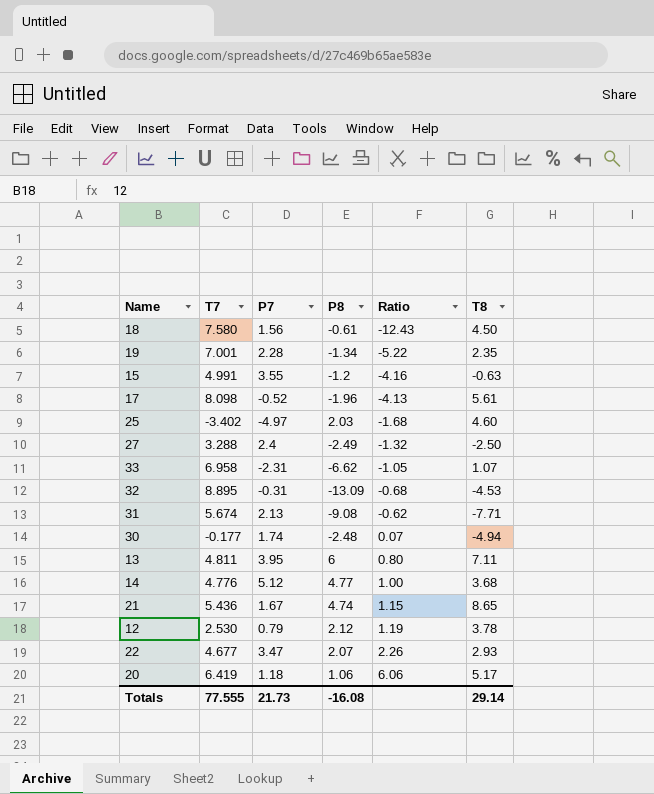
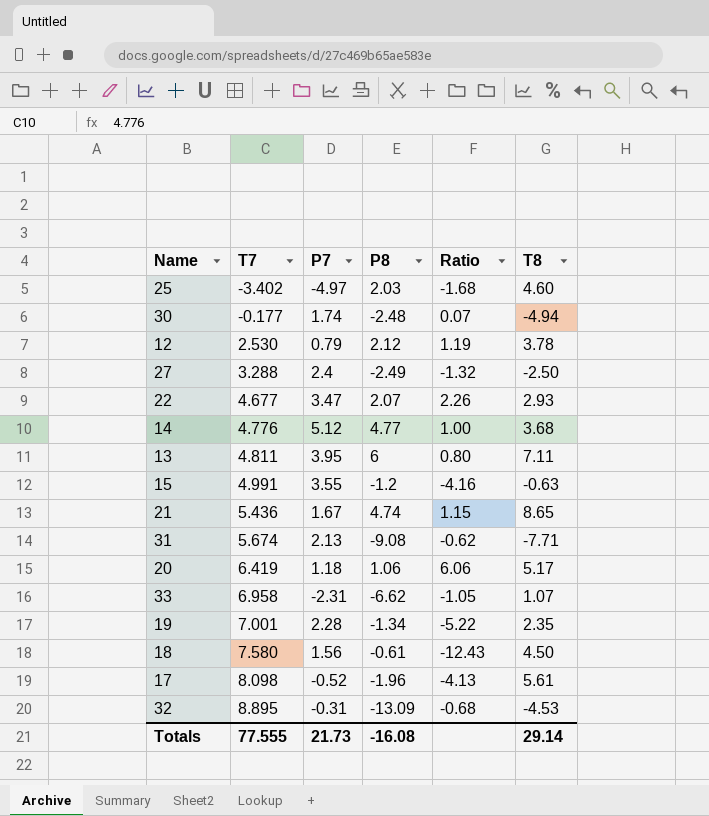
row order: Ratio ascending -> T7 ascending

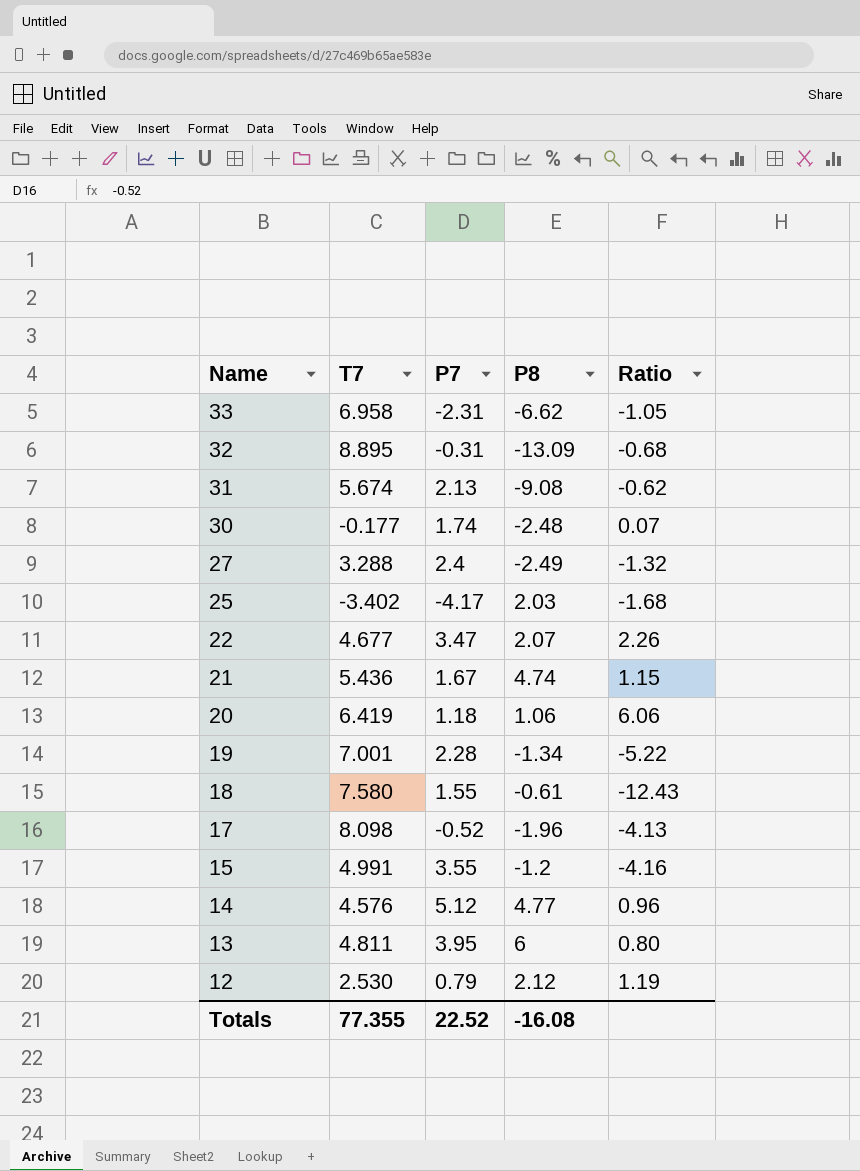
row order: T7 ascending -> Name descending
column T8 | position: 6 -> none
25 | P7: -4.97 -> -4.17
18 | P7: 1.56 -> 1.55
14 | T7: 4.776 -> 4.576
14 | Ratio: 1.00 -> 0.96
Totals | T7: 77.555 -> 77.355
Totals | P7: 21.73 -> 22.52

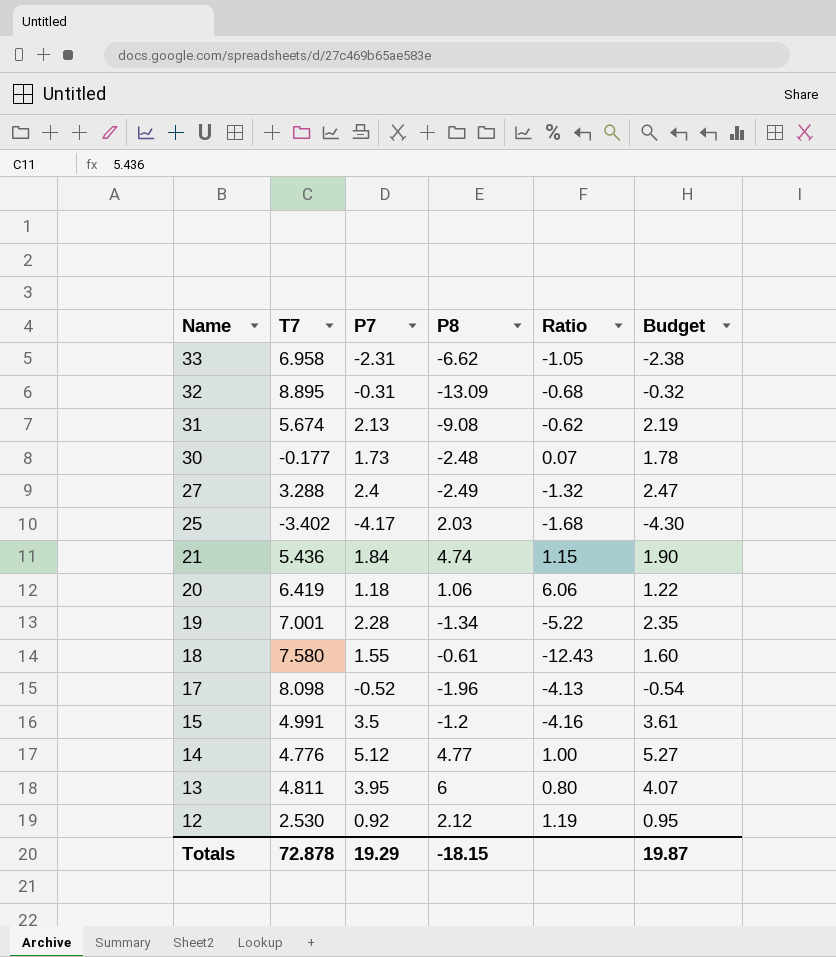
column Budget | formula: none -> [P7] * 1.03
row 22: 4.677 | 3.47 | 2.07 | 2.26 -> none
30 | P7: 1.74 -> 1.73
21 | P7: 1.67 -> 1.84
15 | P7: 3.55 -> 3.5
14 | T7: 4.576 -> 4.776
14 | Ratio: 0.96 -> 1.00
12 | P7: 0.79 -> 0.92
Totals | T7: 77.355 -> 72.878
Totals | P7: 22.52 -> 19.29
Totals | P8: -16.08 -> -18.15

